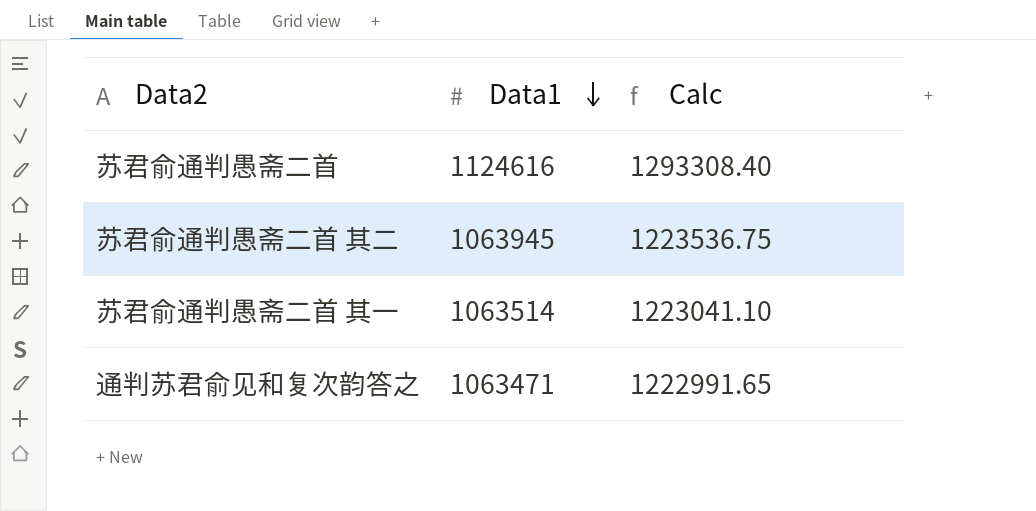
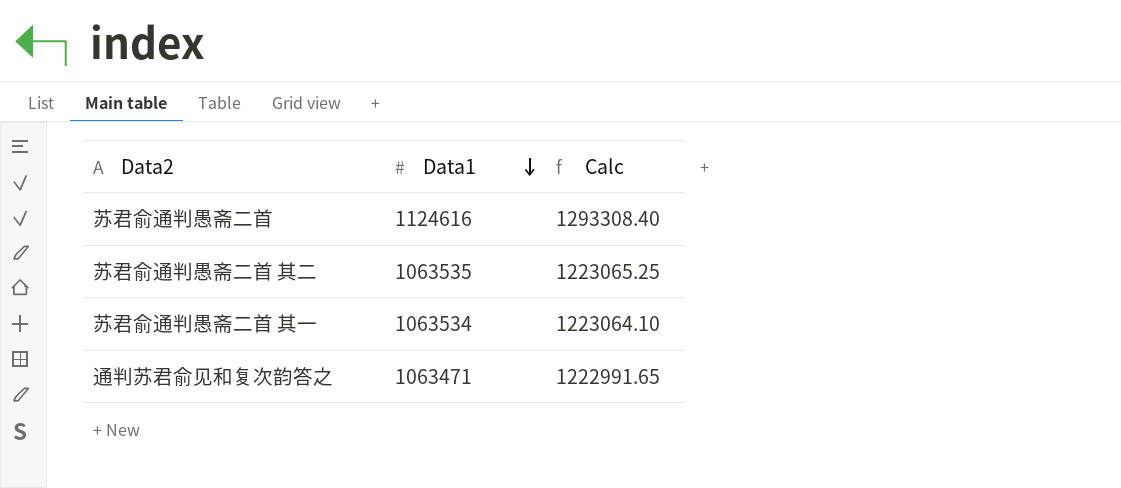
苏君俞通判愚斋二首 其二 | Data1: 1063945 -> 1063535
苏君俞通判愚斋二首 其二 | Calc: 1223536.75 -> 1223065.25
苏君俞通判愚斋二首 其一 | Data1: 1063514 -> 1063534
苏君俞通判愚斋二首 其一 | Calc: 1223041.10 -> 1223064.10

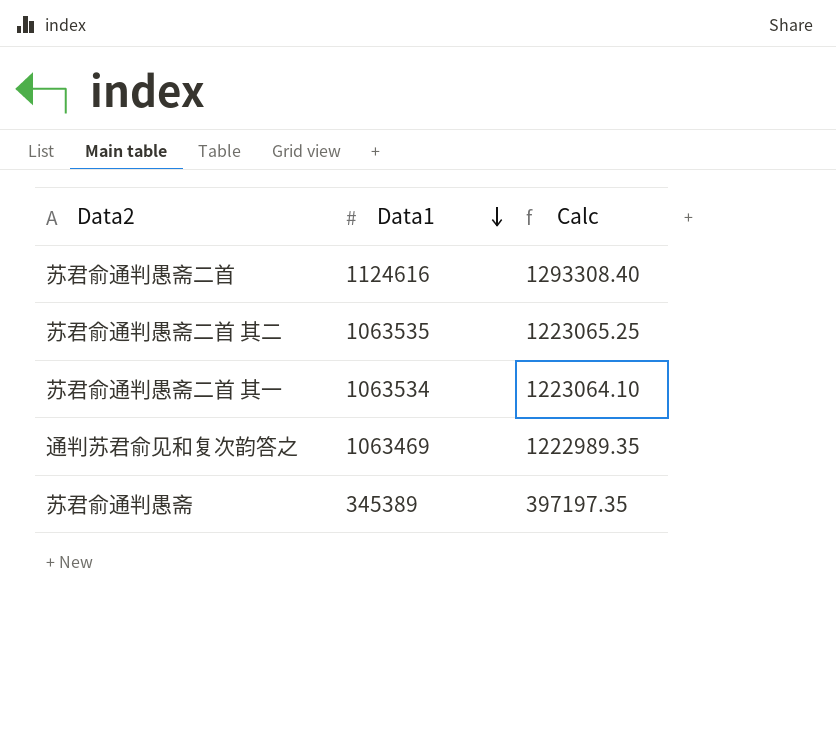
通判苏君俞见和复次韵答之 | Data1: 1063471 -> 1063469
通判苏君俞见和复次韵答之 | Calc: 1222991.65 -> 1222989.35
row 苏君俞通判愚斋: none -> 345389 | 397197.35

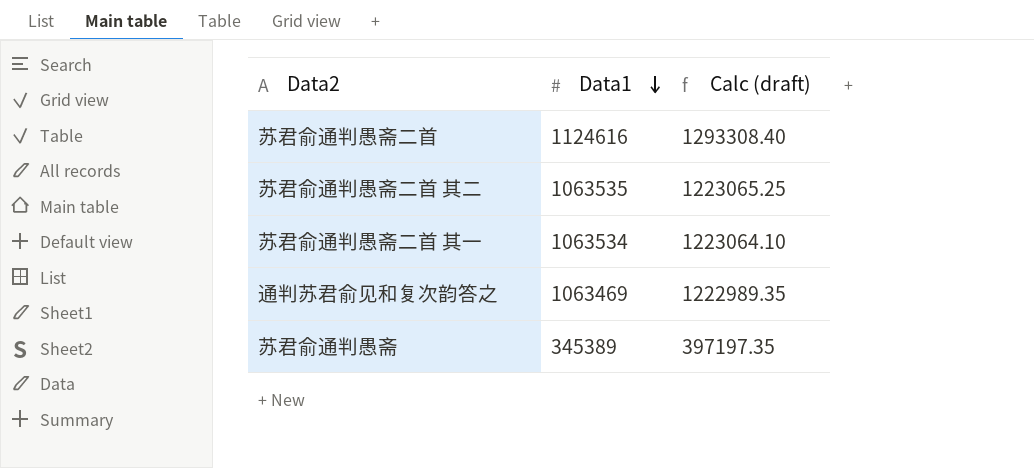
column name: Calc -> Calc (draft)

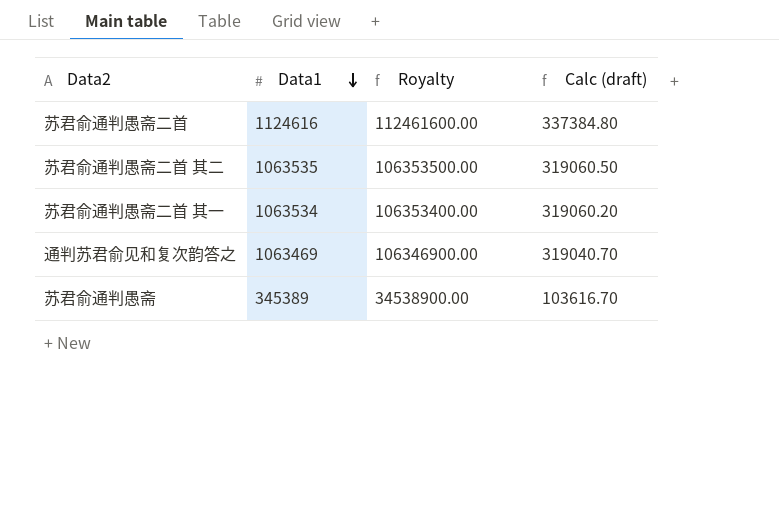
column Royalty | formula: none -> [Data1] * 100
column Calc (draft) | formula: [Data1] * 1.15 -> [Data1] * 0.3

